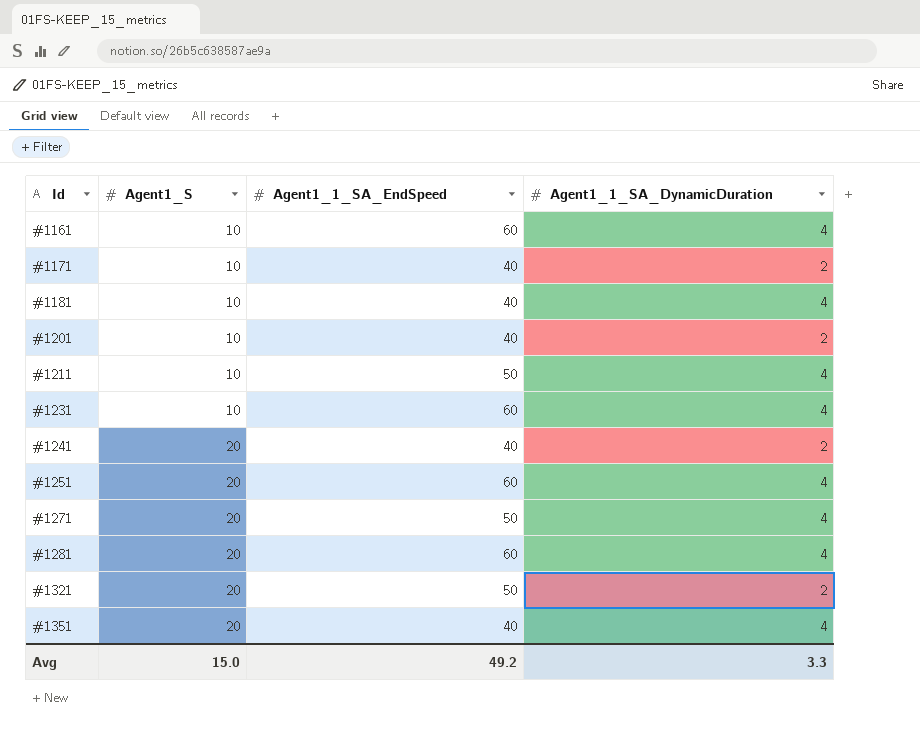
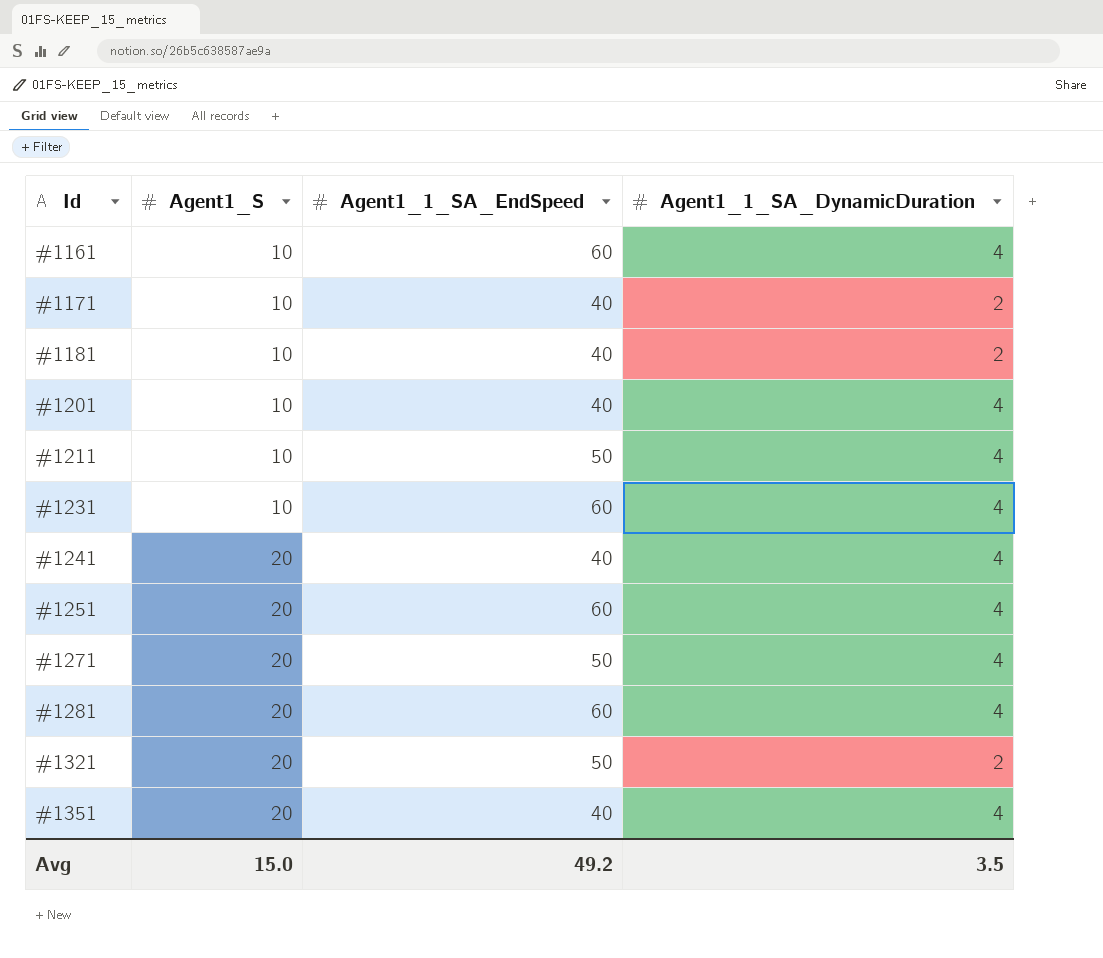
#1181 | Agent1_1_SA_DynamicDuration: 4 -> 2
#1201 | Agent1_1_SA_DynamicDuration: 2 -> 4
#1241 | Agent1_1_SA_DynamicDuration: 2 -> 4
Avg | Agent1_1_SA_DynamicDuration: 3.3 -> 3.5

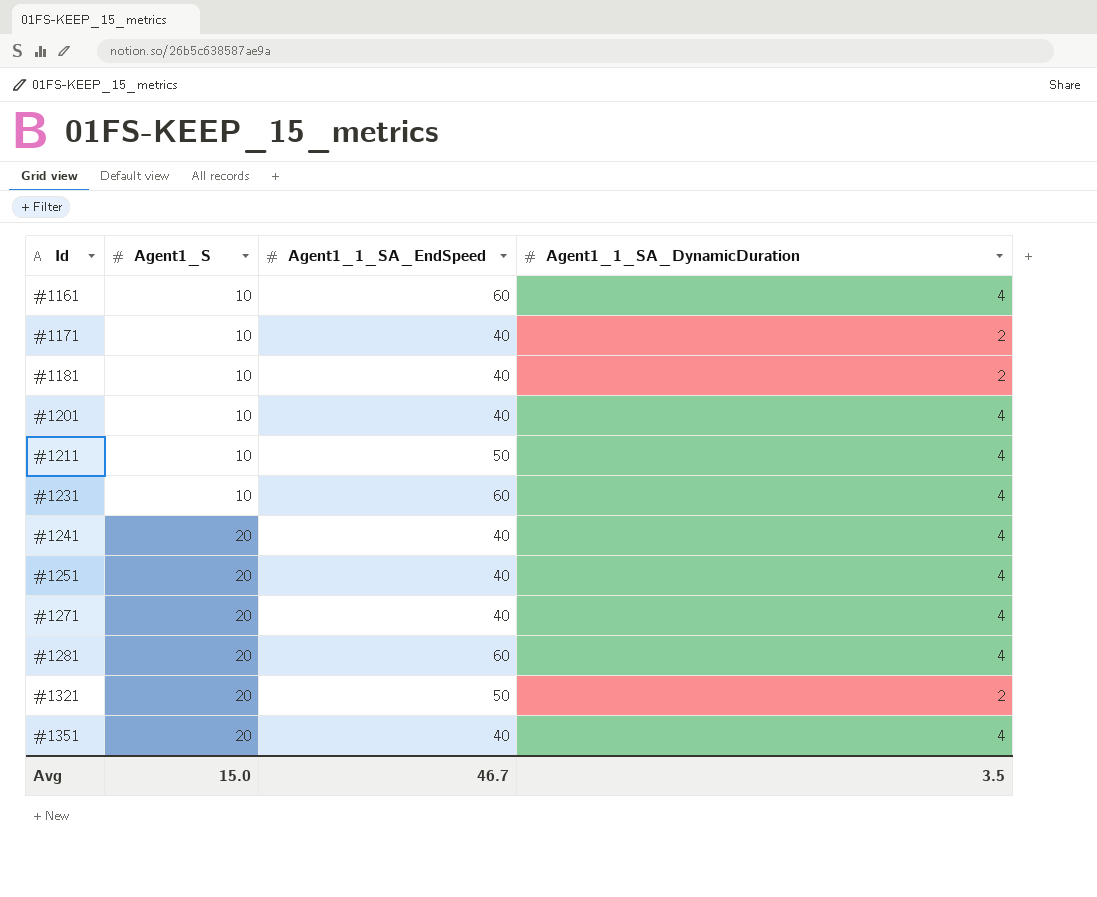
#1251 | Agent1_1_SA_EndSpeed: 60 -> 40
#1271 | Agent1_1_SA_EndSpeed: 50 -> 40
Avg | Agent1_1_SA_EndSpeed: 49.2 -> 46.7

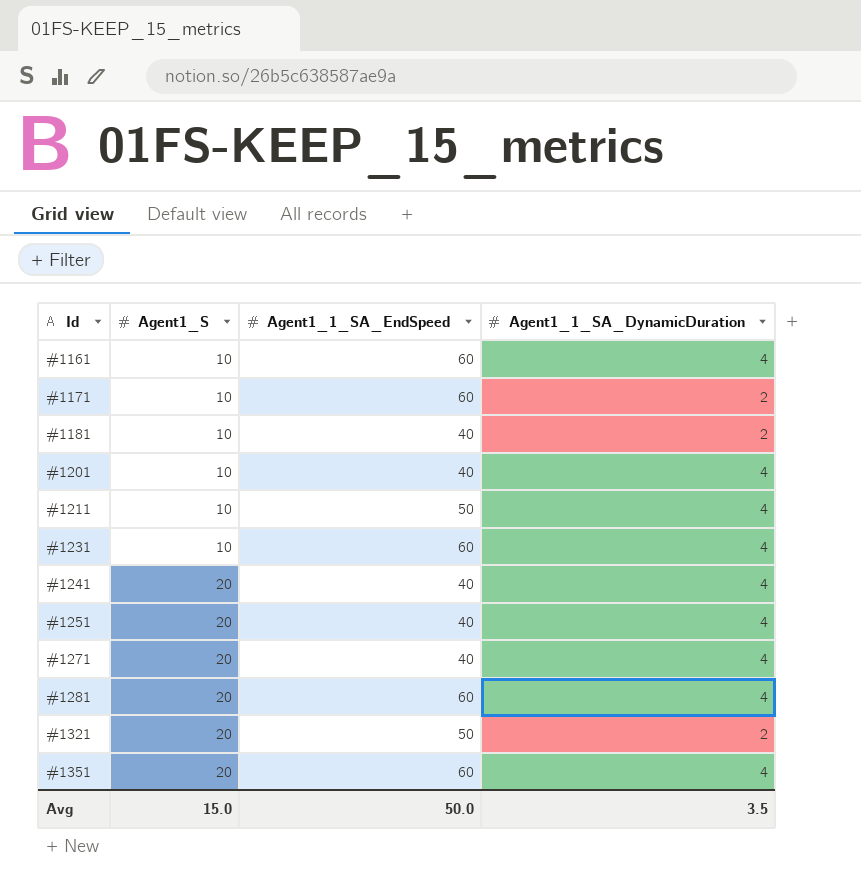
#1171 | Agent1_1_SA_EndSpeed: 40 -> 60
#1351 | Agent1_1_SA_EndSpeed: 40 -> 60
Avg | Agent1_1_SA_EndSpeed: 46.7 -> 50.0

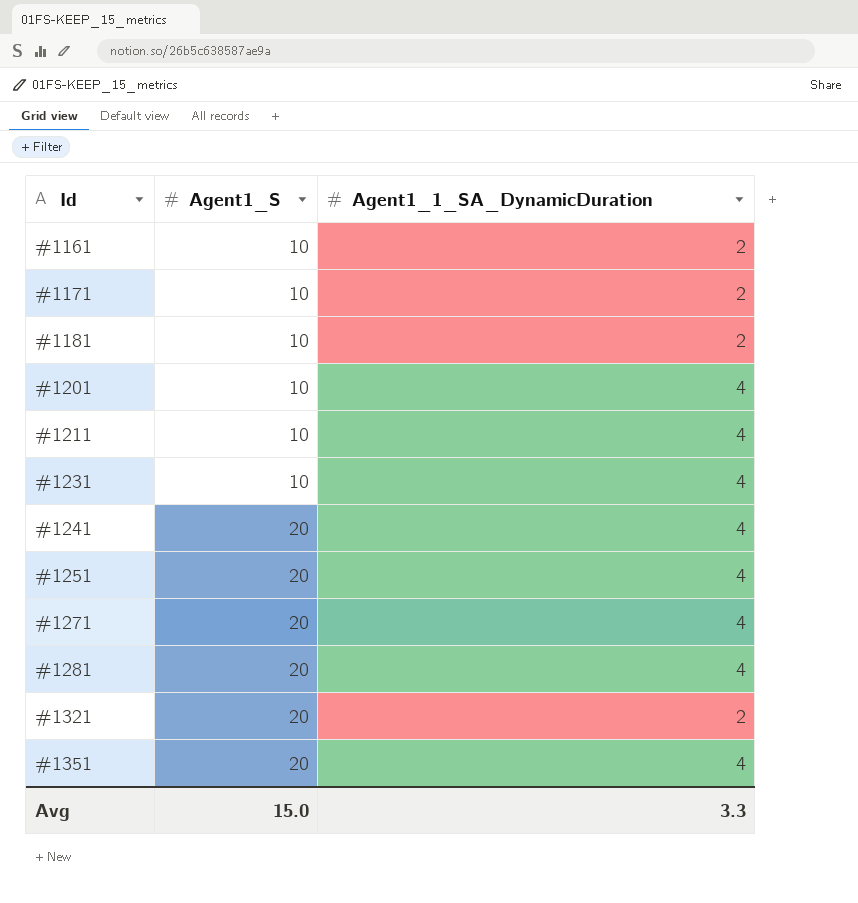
column Agent1_1_SA_EndSpeed | position: 3 -> none
#1161 | Agent1_1_SA_DynamicDuration: 4 -> 2
Avg | Agent1_1_SA_DynamicDuration: 3.5 -> 3.3

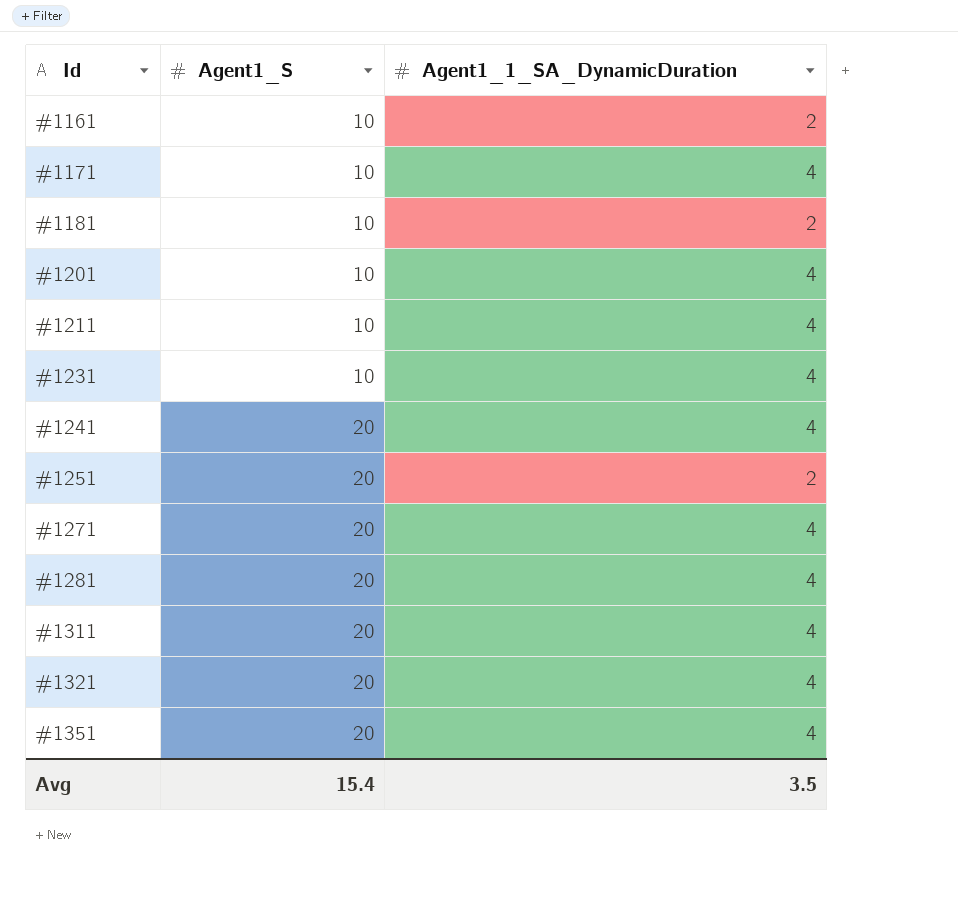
#1171 | Agent1_1_SA_DynamicDuration: 2 -> 4
#1251 | Agent1_1_SA_DynamicDuration: 4 -> 2
row #1311: none -> 20 | 4
#1321 | Agent1_1_SA_DynamicDuration: 2 -> 4
Avg | Agent1_S: 15.0 -> 15.4
Avg | Agent1_1_SA_DynamicDuration: 3.3 -> 3.5

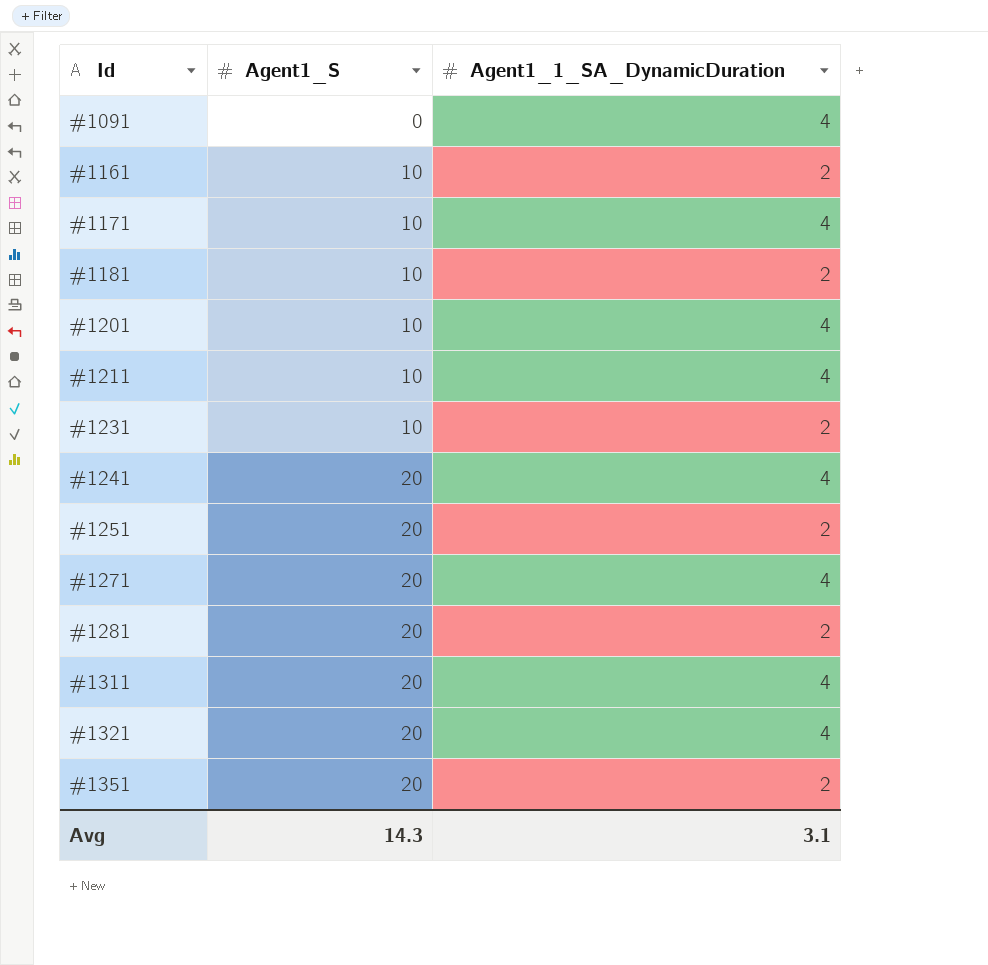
row #1091: none -> 0 | 4
#1231 | Agent1_1_SA_DynamicDuration: 4 -> 2
#1281 | Agent1_1_SA_DynamicDuration: 4 -> 2
#1351 | Agent1_1_SA_DynamicDuration: 4 -> 2
Avg | Agent1_S: 15.4 -> 14.3
Avg | Agent1_1_SA_DynamicDuration: 3.5 -> 3.1

